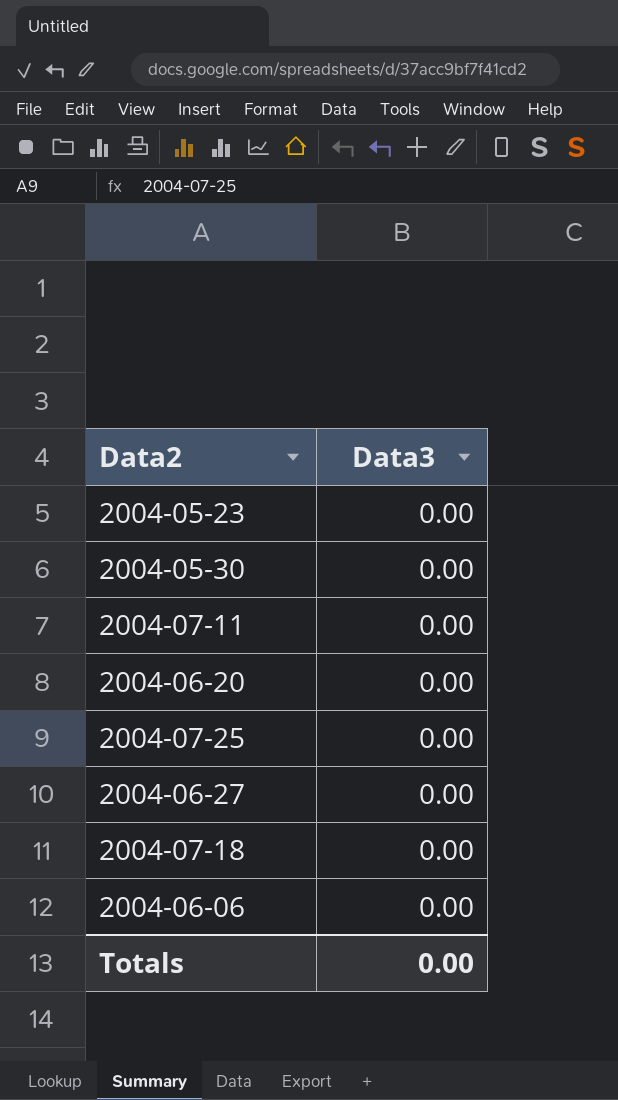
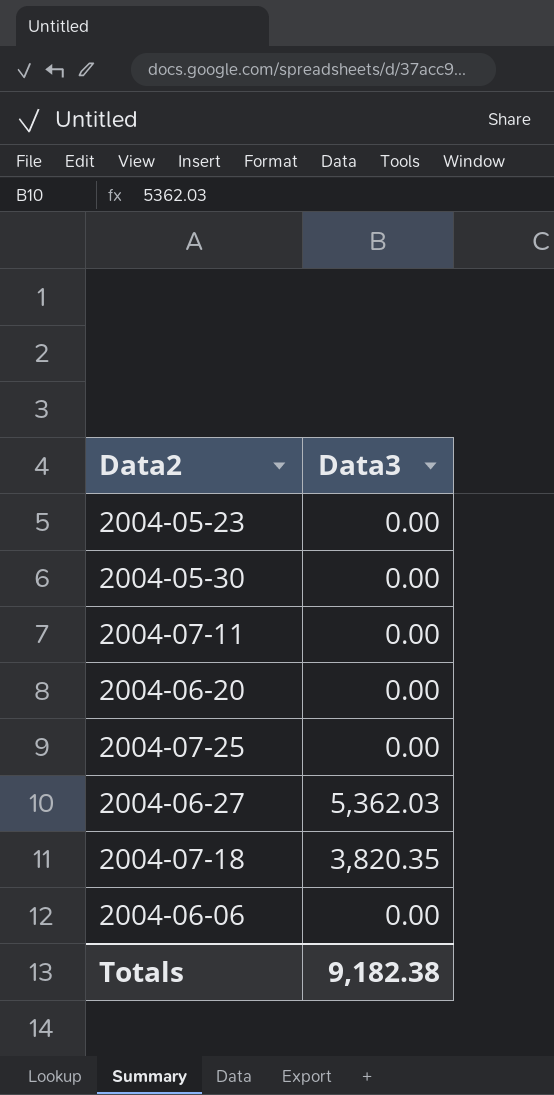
2004-06-27 | Data3: 0.00 -> 5,362.03
2004-07-18 | Data3: 0.00 -> 3,820.35
Totals | Data3: 0.00 -> 9,182.38

